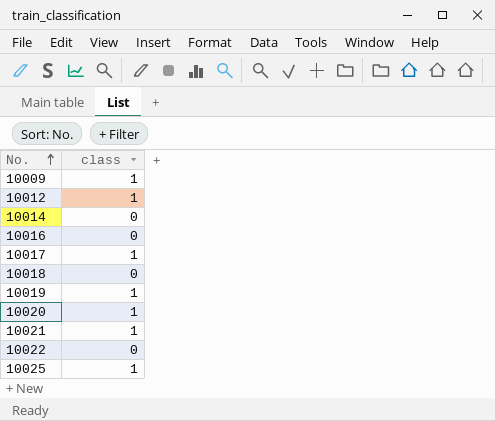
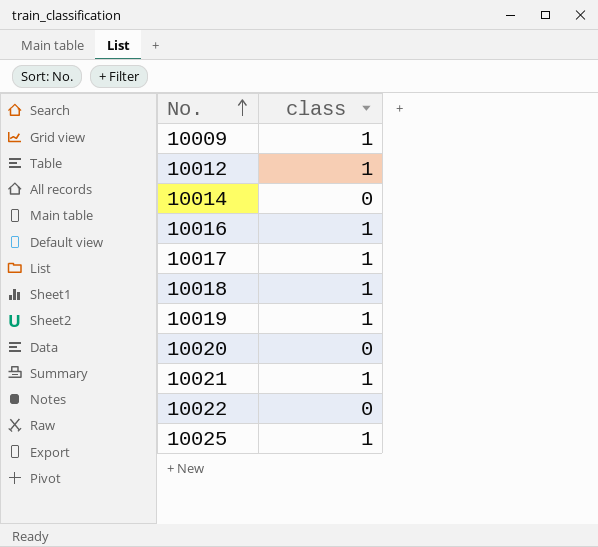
10016 | class: 0 -> 1
10018 | class: 0 -> 1
10020 | class: 1 -> 0

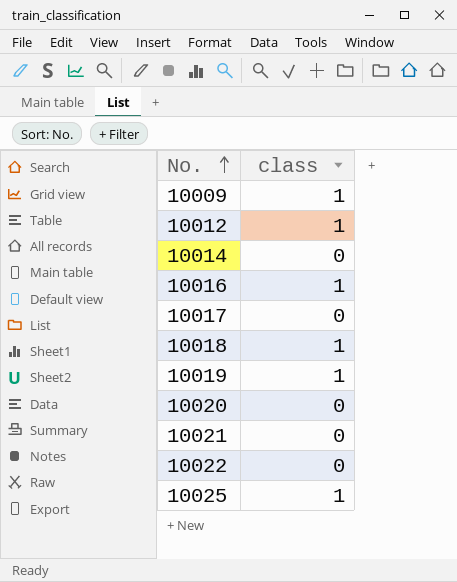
10017 | class: 1 -> 0
10021 | class: 1 -> 0

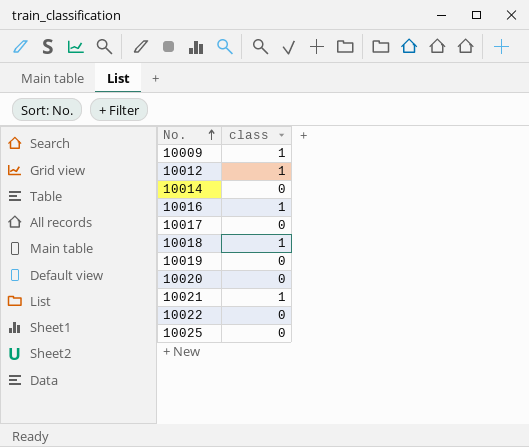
10019 | class: 1 -> 0
10021 | class: 0 -> 1
10025 | class: 1 -> 0

